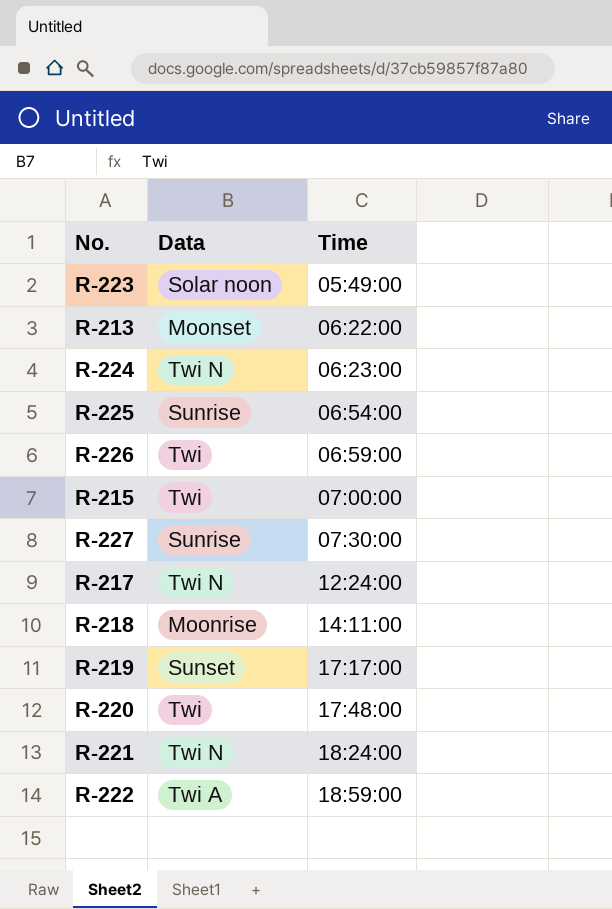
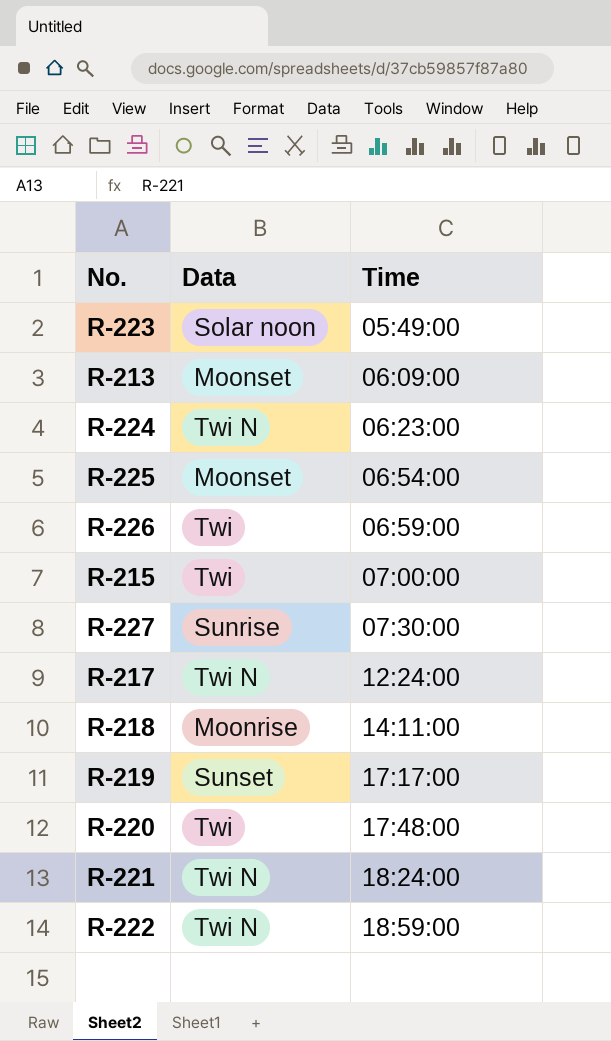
R-213 | Time: 06:22:00 -> 06:09:00
R-225 | Data: Sunrise -> Moonset
R-222 | Data: Twi A -> Twi N

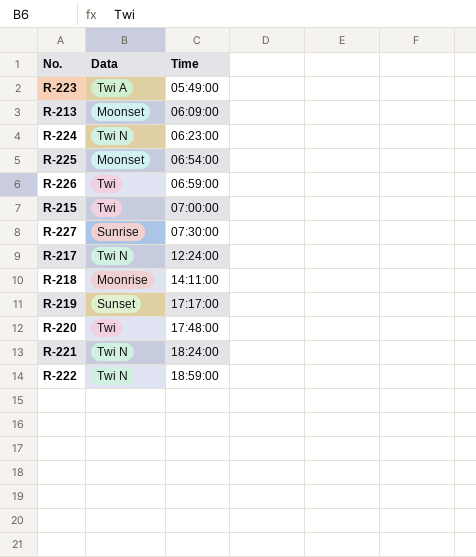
R-223 | Data: Solar noon -> Twi A

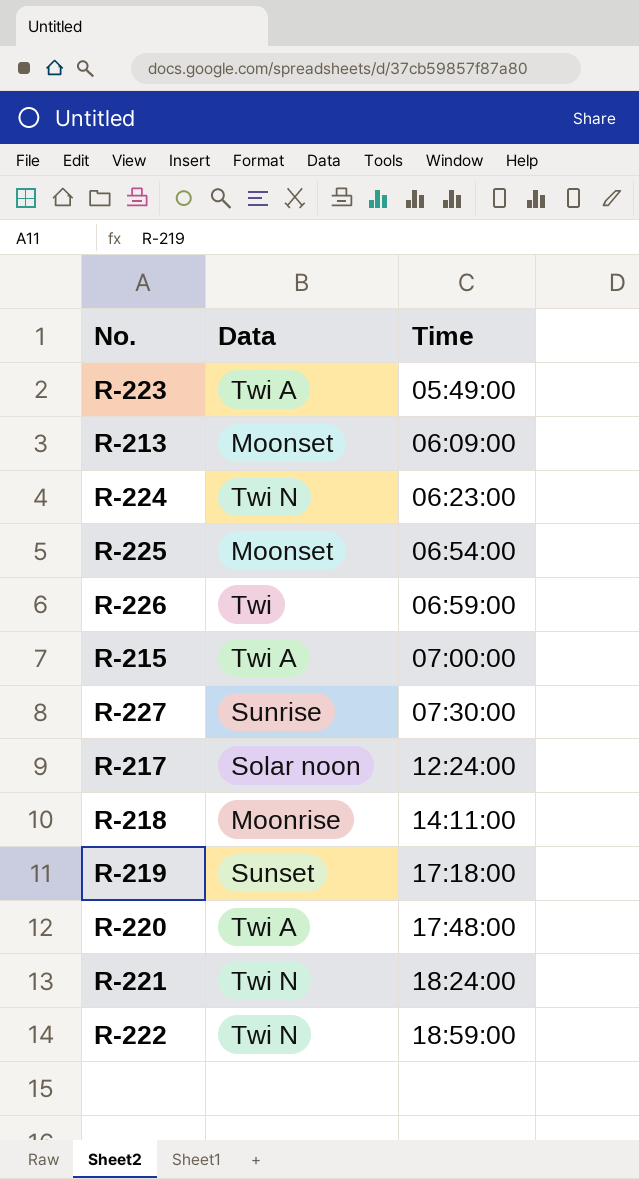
R-215 | Data: Twi -> Twi A
R-217 | Data: Twi N -> Solar noon
R-219 | Time: 17:17:00 -> 17:18:00
R-220 | Data: Twi -> Twi A

